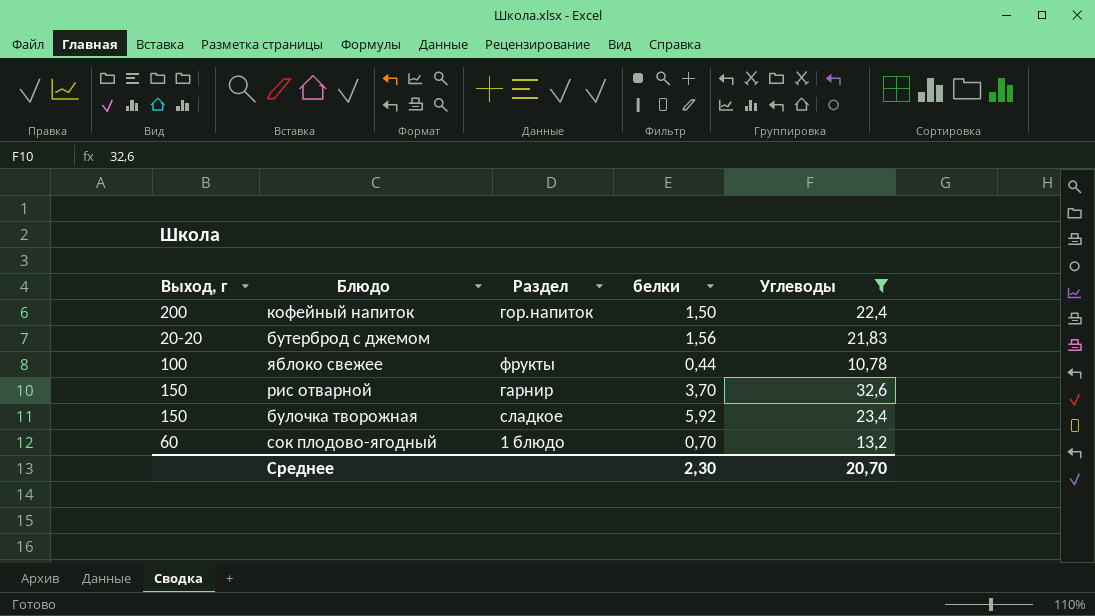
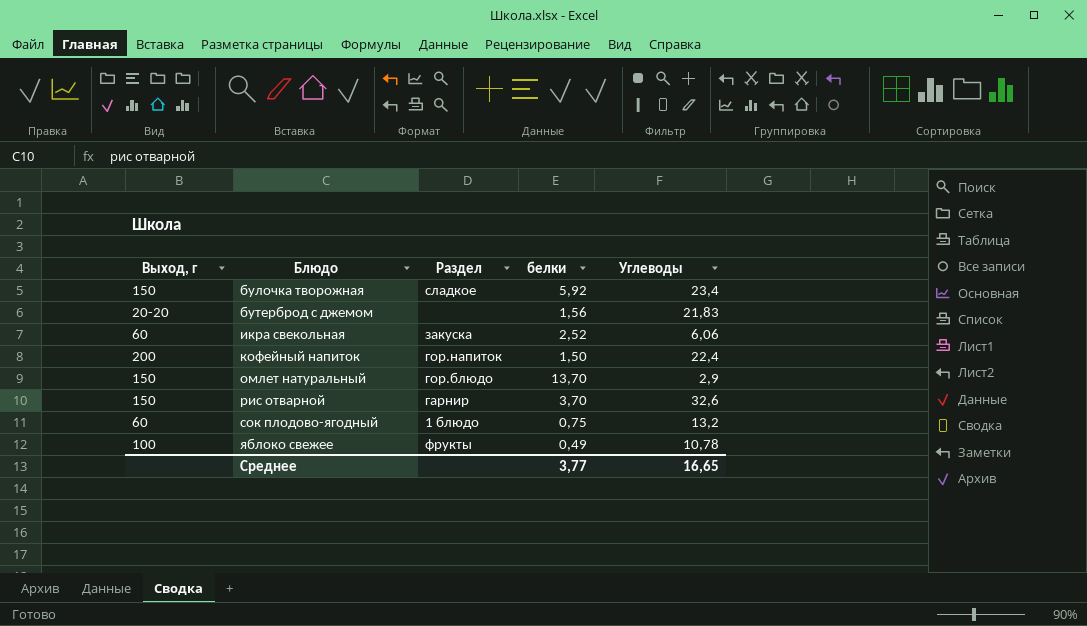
filter: Углеводы >= 10,78 -> none
row order: none -> Блюдо ascending
сок плодово-ягодный | белки: 0,70 -> 0,75
яблоко свежее | белки: 0,44 -> 0,49
Среднее | белки: 2,30 -> 3,77
Среднее | Углеводы: 20,70 -> 16,65

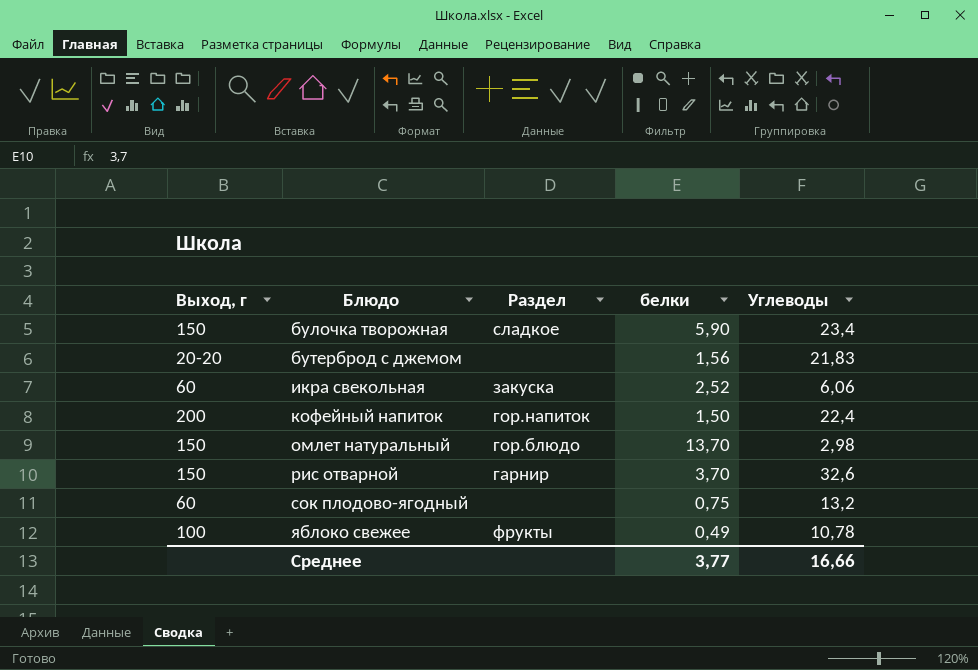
булочка творожная | белки: 5,92 -> 5,90
омлет натуральный | Углеводы: 2,9 -> 2,98
сок плодово-ягодный | Раздел: 1 блюдо -> none
Среднее | Углеводы: 16,65 -> 16,66

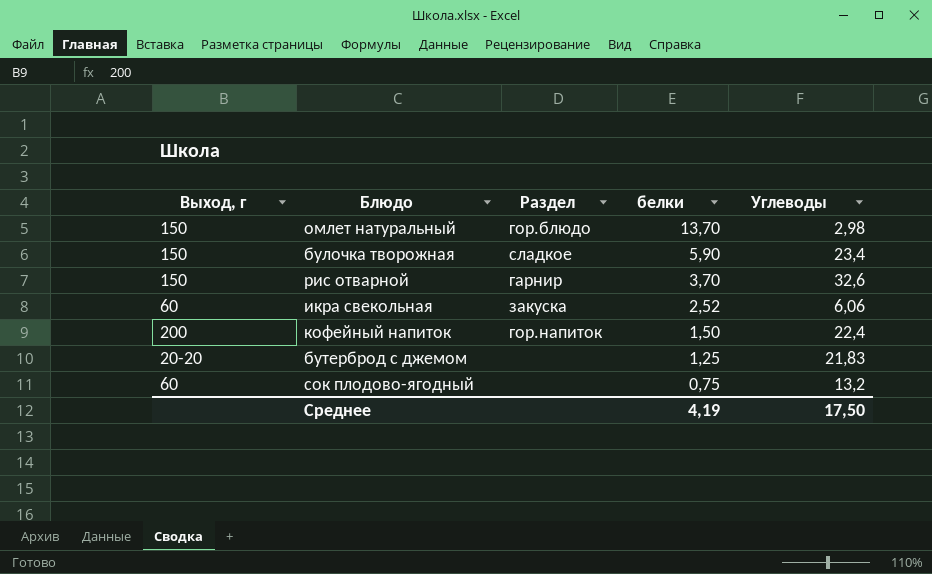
row order: Блюдо ascending -> белки descending
row яблоко свежее: 100 | фрукты | 0,49 | 10,78 -> none
бутерброд с джемом | белки: 1,56 -> 1,25
Среднее | белки: 3,77 -> 4,19
Среднее | Углеводы: 16,66 -> 17,50

